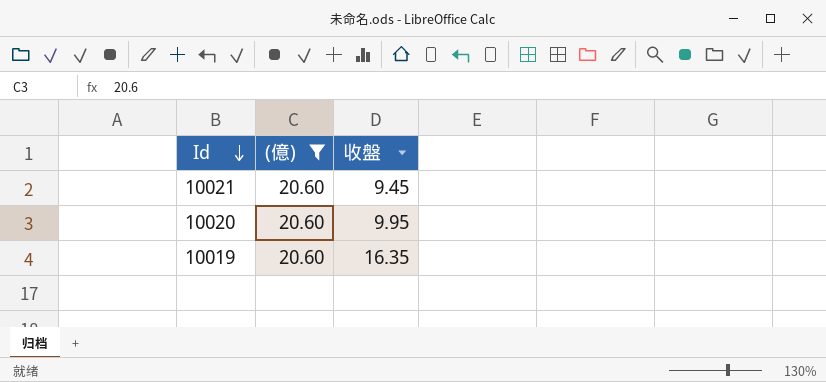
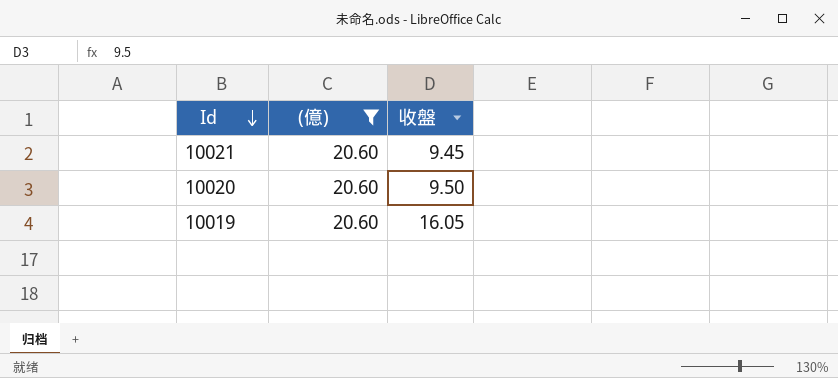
10020 | 收盤: 9.95 -> 9.50
10019 | 收盤: 16.35 -> 16.05

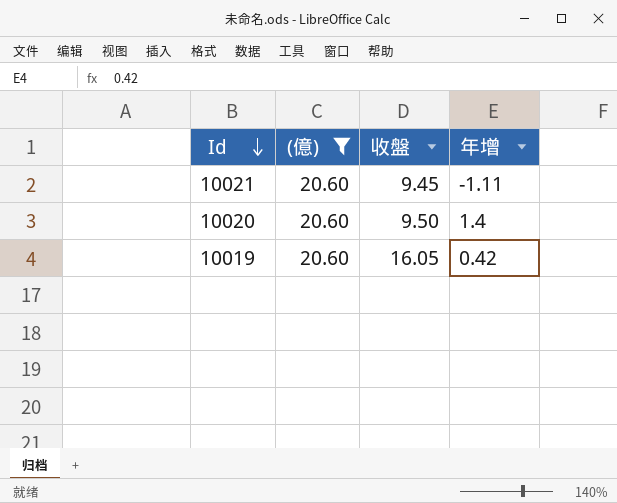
column 年增 | position: none -> 4

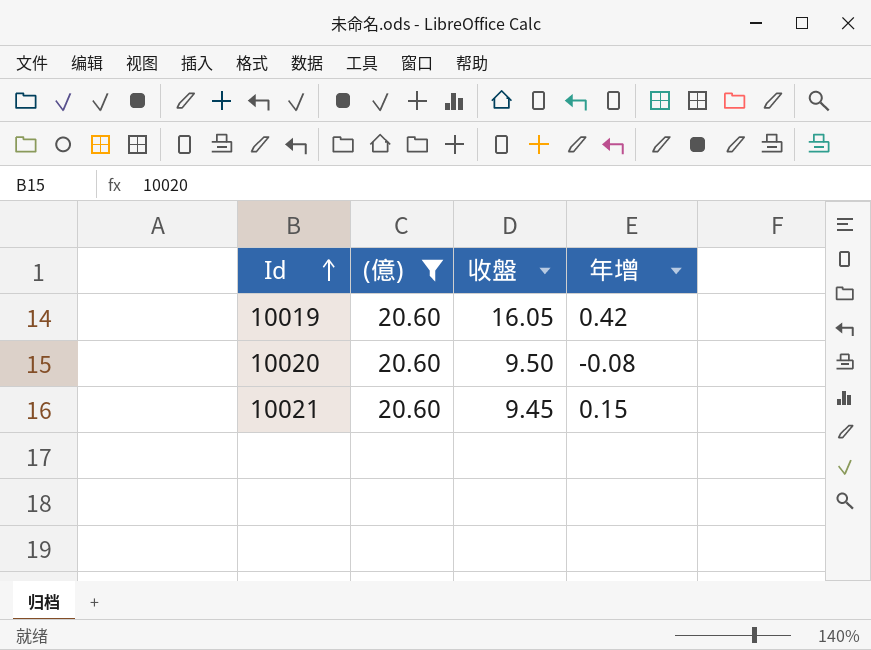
row order: Id descending -> Id ascending
10020 | 年增: 1.4 -> -0.08
10021 | 年增: -1.11 -> 0.15

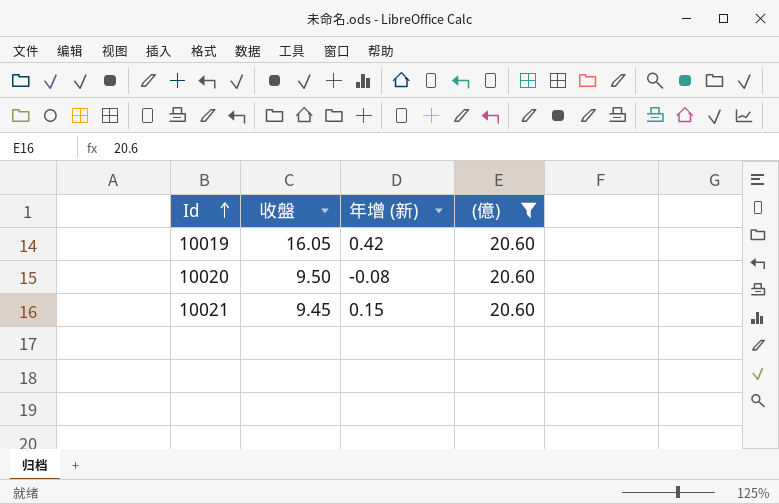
column name: 年增 -> 年增 (新)
column (億) | position: 2 -> 4

